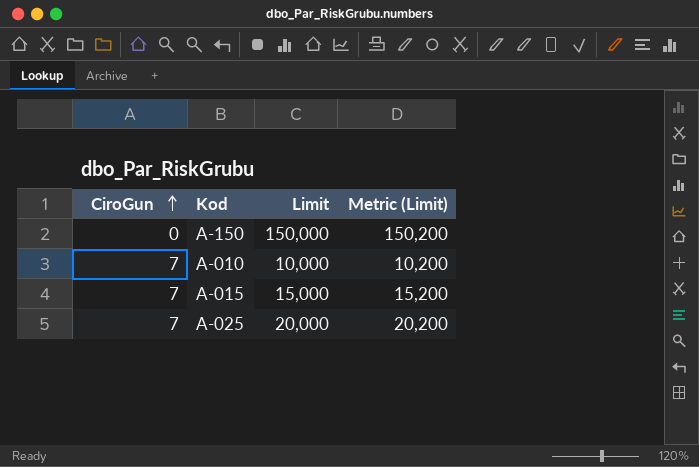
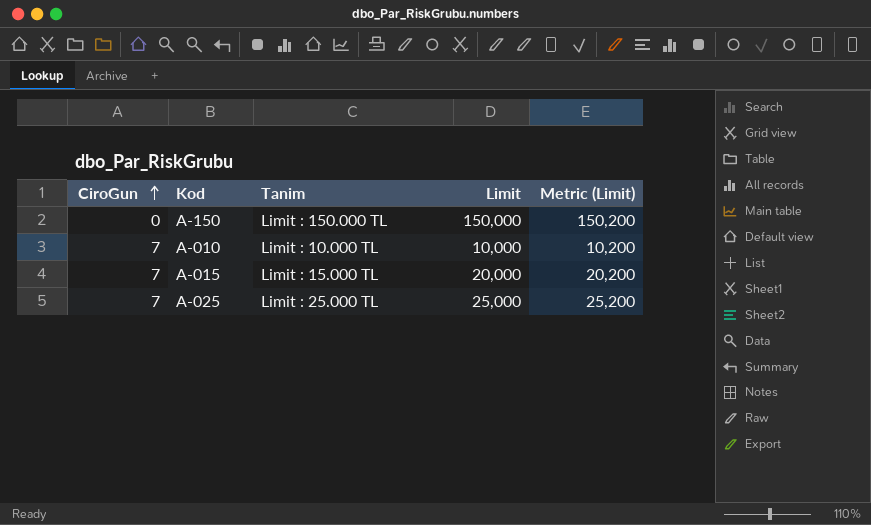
column Tanim | position: none -> 3
A-015 | Limit: 15,000 -> 20,000
A-015 | Metric (Limit): 15,200 -> 20,200
A-025 | Limit: 20,000 -> 25,000
A-025 | Metric (Limit): 20,200 -> 25,200

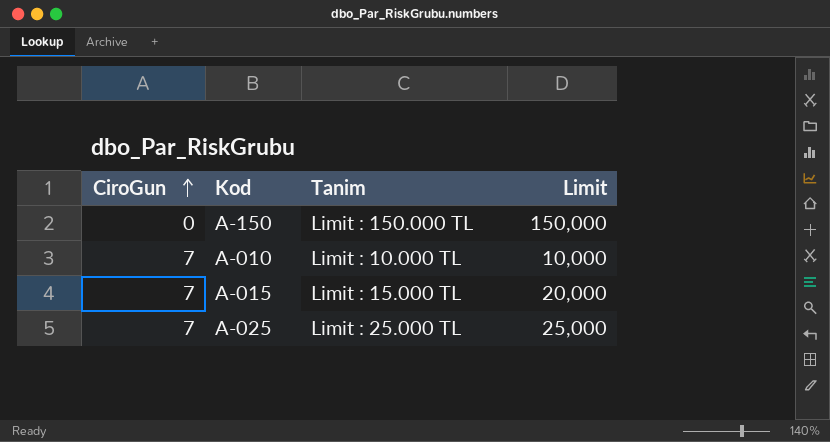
column Metric (Limit) | formula: [Limit] + 200 -> none

